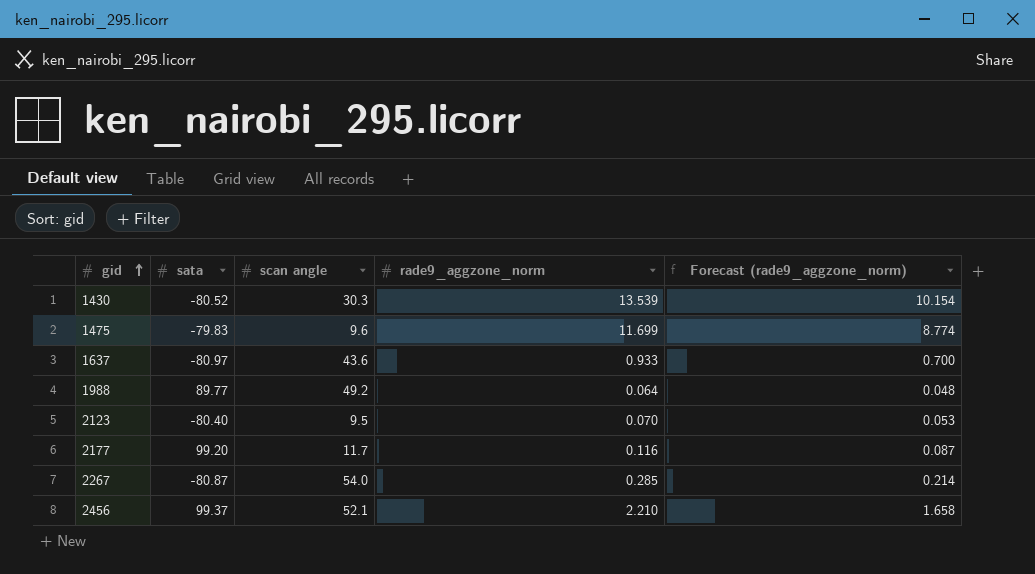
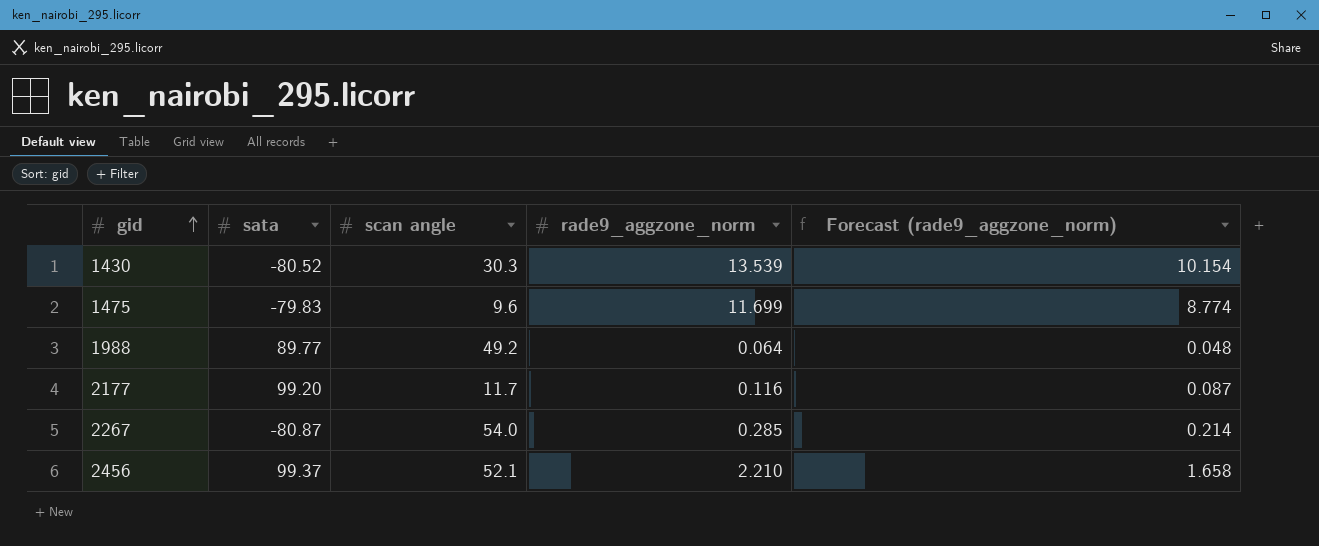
row 1637: -80.97 | 43.6 | 0.933 | 0.700 -> none
row 2123: -80.40 | 9.5 | 0.070 | 0.053 -> none

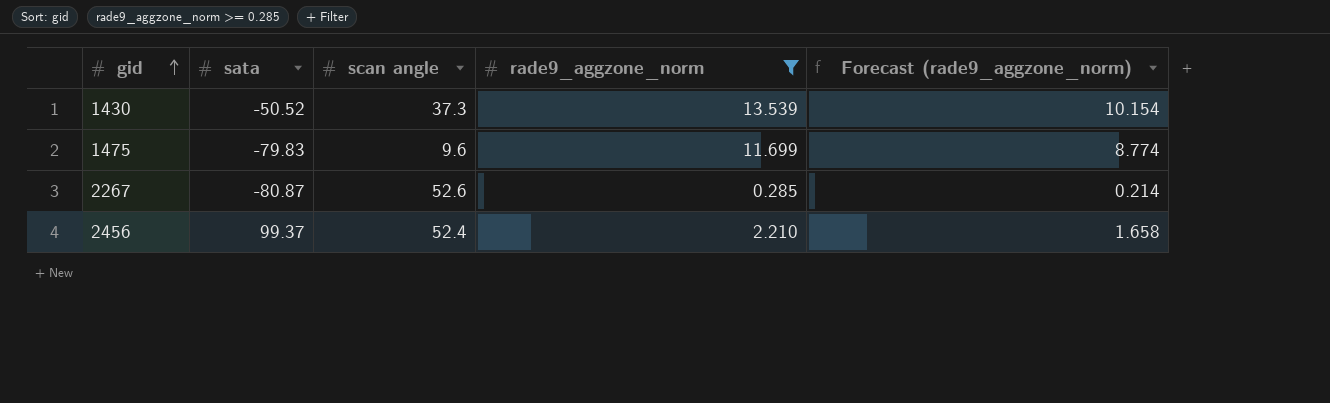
filter: none -> rade9_aggzone_norm >= 0.285
1430 | sata: -80.52 -> -50.52
1430 | scan angle: 30.3 -> 37.3
2267 | scan angle: 54.0 -> 52.6
2456 | scan angle: 52.1 -> 52.4

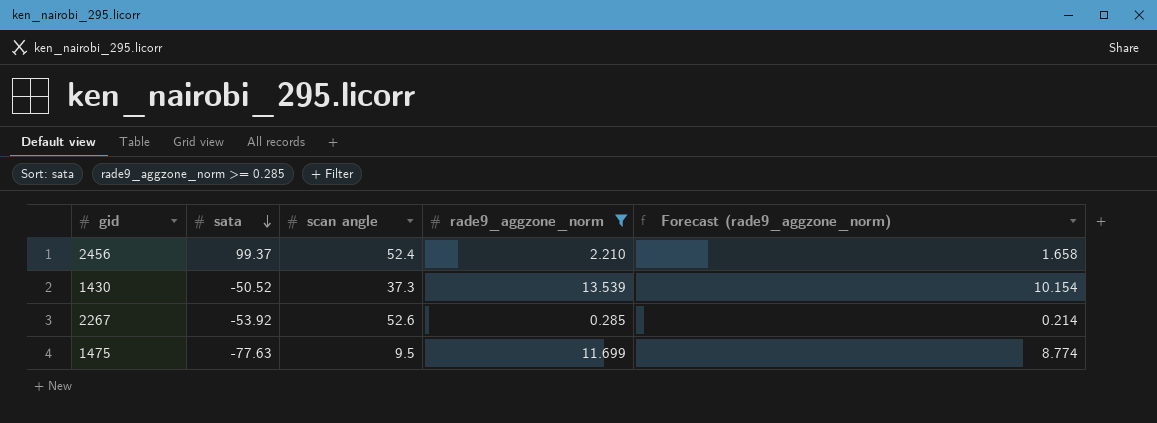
row order: gid ascending -> sata descending
2267 | sata: -80.87 -> -53.92
1475 | sata: -79.83 -> -77.63
1475 | scan angle: 9.6 -> 9.5

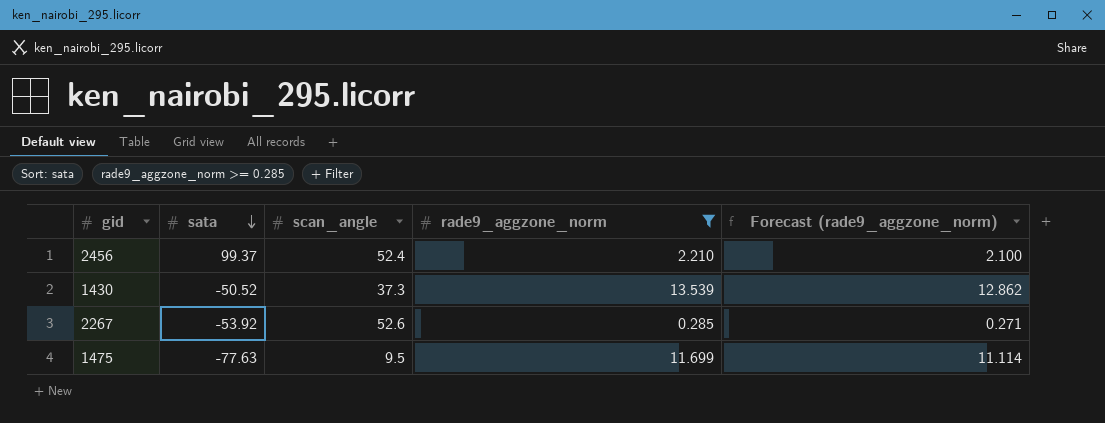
column name: scan angle -> scan_angle
column Forecast (rade9_aggzone_norm) | formula: [rade9_aggzone_norm] * 0.75 -> [rade9_aggzone_norm] * 0.95

